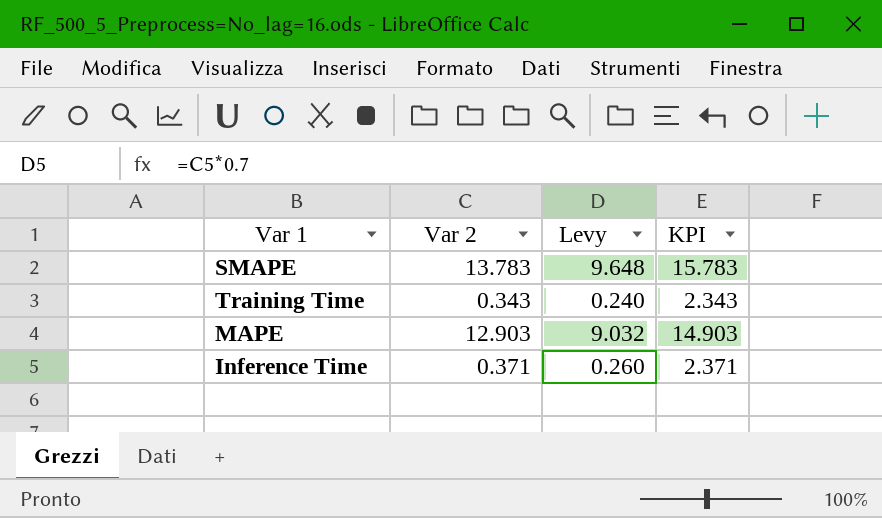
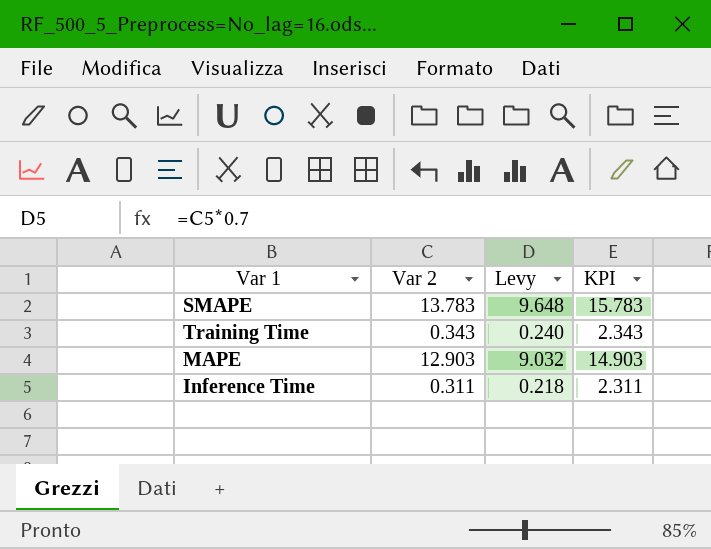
Inference Time | Var 2: 0.371 -> 0.311
Inference Time | Levy: 0.260 -> 0.218
Inference Time | KPI: 2.371 -> 2.311

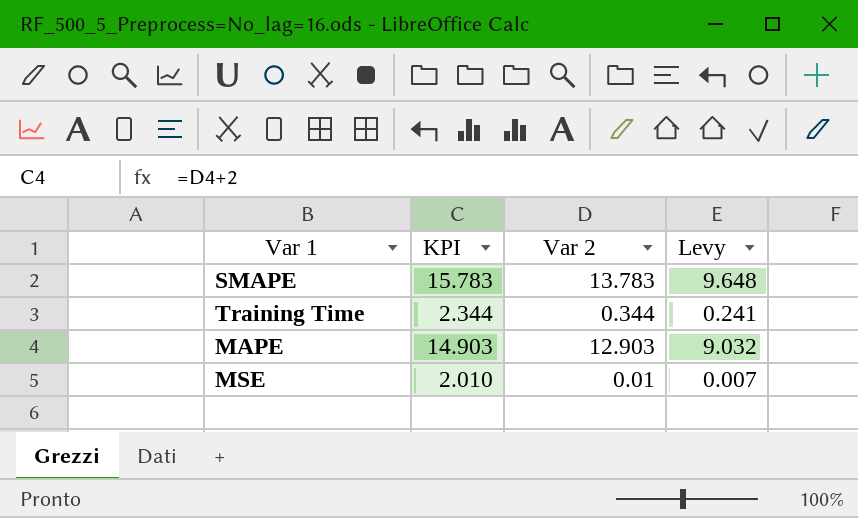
column KPI | position: 4 -> 2
row Inference Time: 0.311 | 0.218 | 2.311 -> none
Training Time | KPI: 2.343 -> 2.344
Training Time | Var 2: 0.343 -> 0.344
Training Time | Levy: 0.240 -> 0.241
row MSE: none -> 2.010 | 0.01 | 0.007

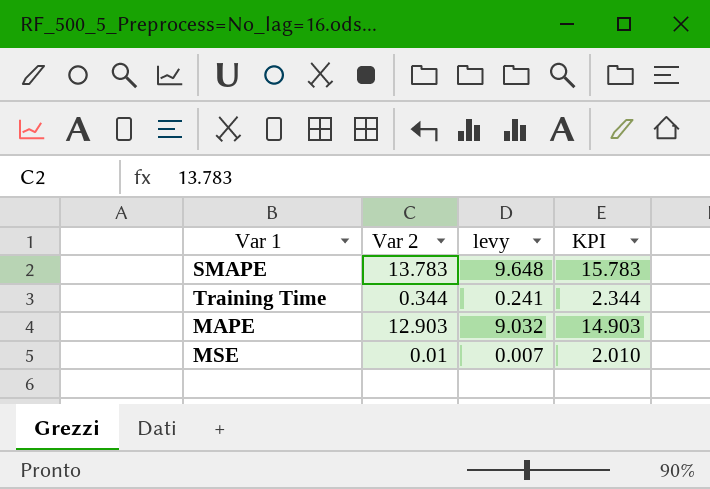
column name: Levy -> levy
column KPI | position: 2 -> 4

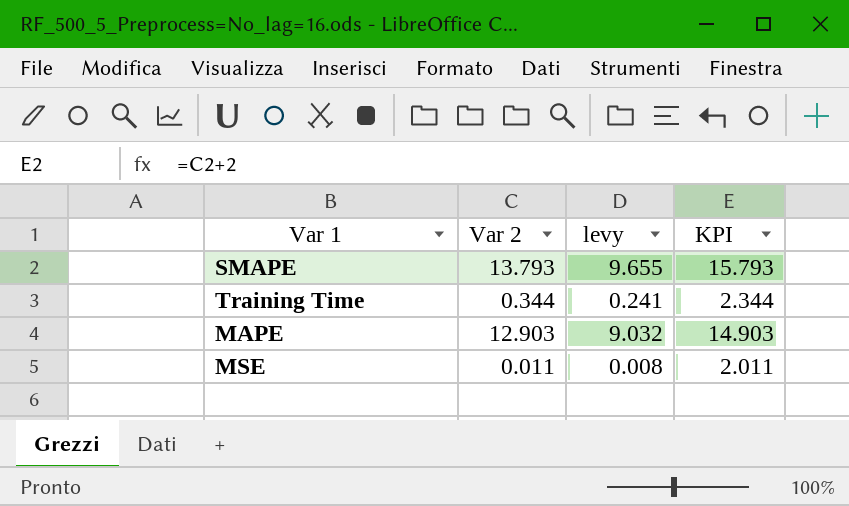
SMAPE | Var 2: 13.783 -> 13.793
SMAPE | levy: 9.648 -> 9.655
SMAPE | KPI: 15.783 -> 15.793
MSE | Var 2: 0.01 -> 0.011
MSE | levy: 0.007 -> 0.008
MSE | KPI: 2.010 -> 2.011

